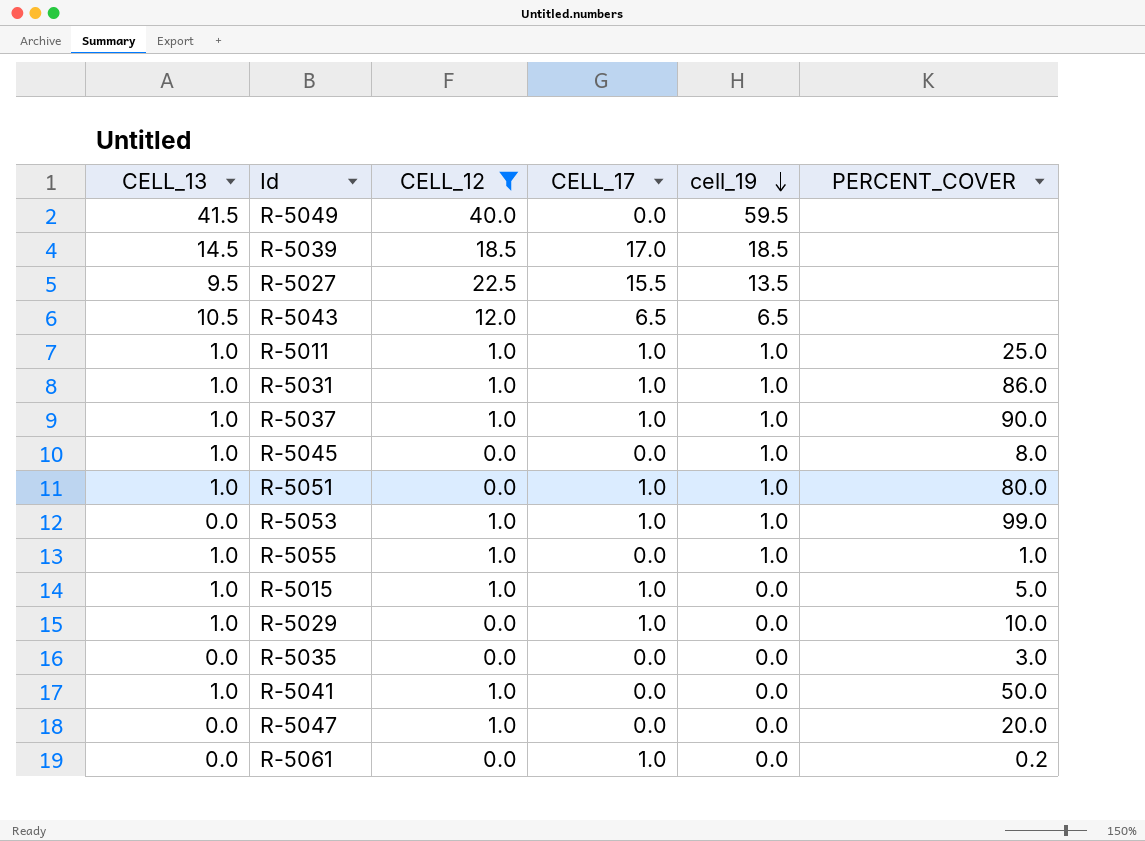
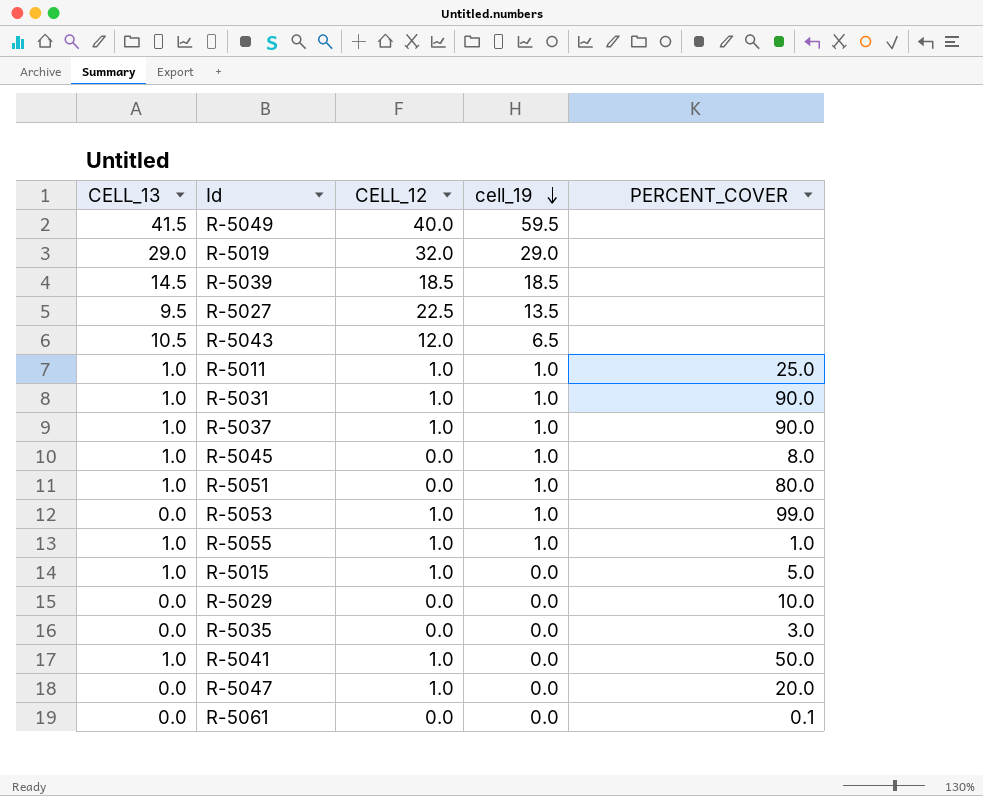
filter: CELL_12 != 32.0 -> none
column CELL_17 | position: 4 -> none
R-5031 | PERCENT_COVER: 86.0 -> 90.0
R-5029 | CELL_13: 1.0 -> 0.0
R-5061 | PERCENT_COVER: 0.2 -> 0.1

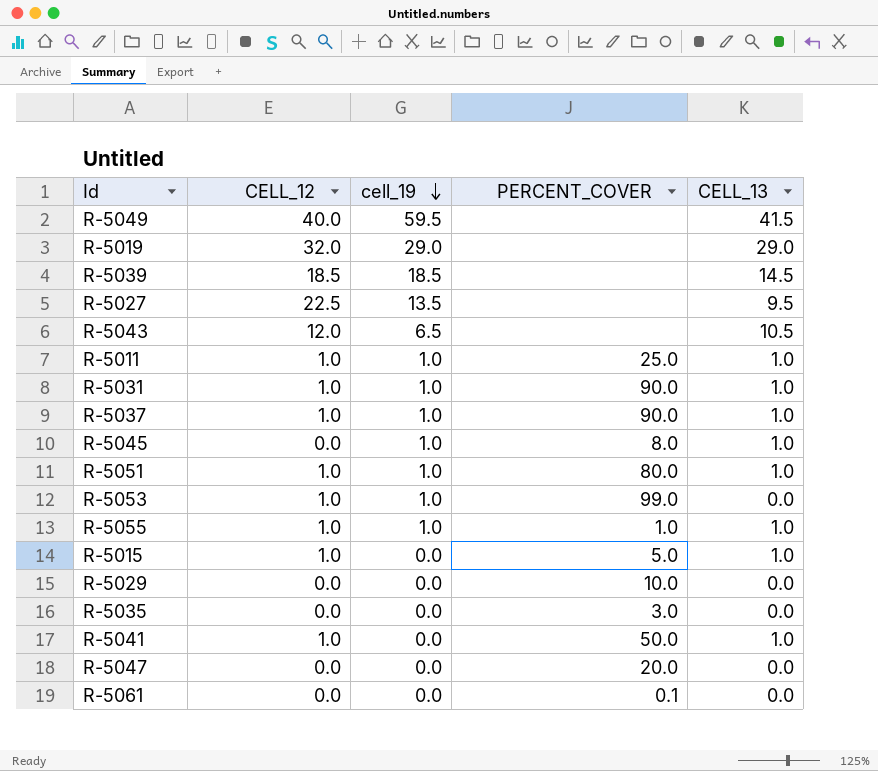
column CELL_13 | position: 1 -> 5
R-5051 | CELL_12: 0.0 -> 1.0
R-5047 | CELL_12: 1.0 -> 0.0

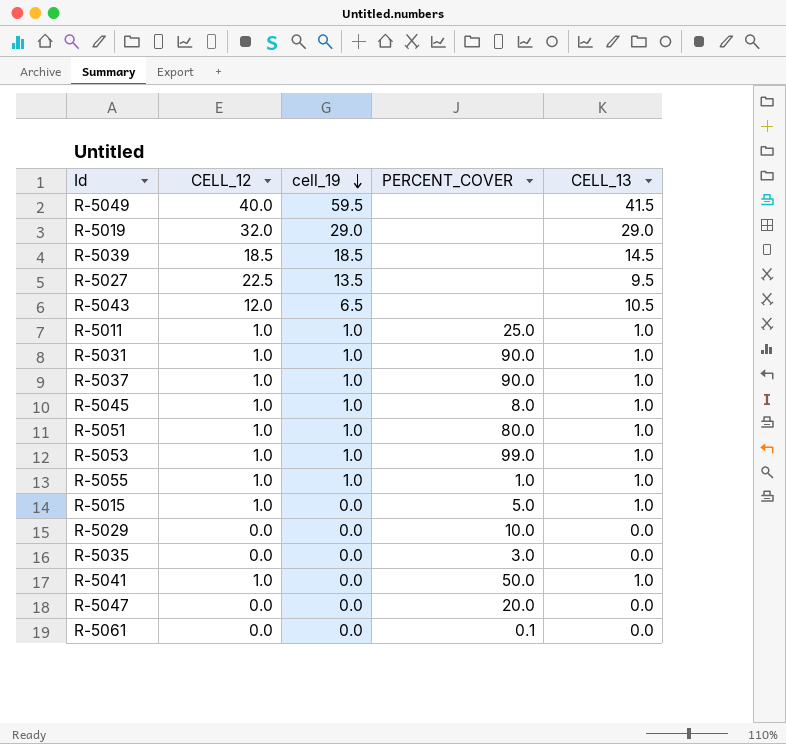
R-5045 | CELL_12: 0.0 -> 1.0
R-5053 | CELL_13: 0.0 -> 1.0

